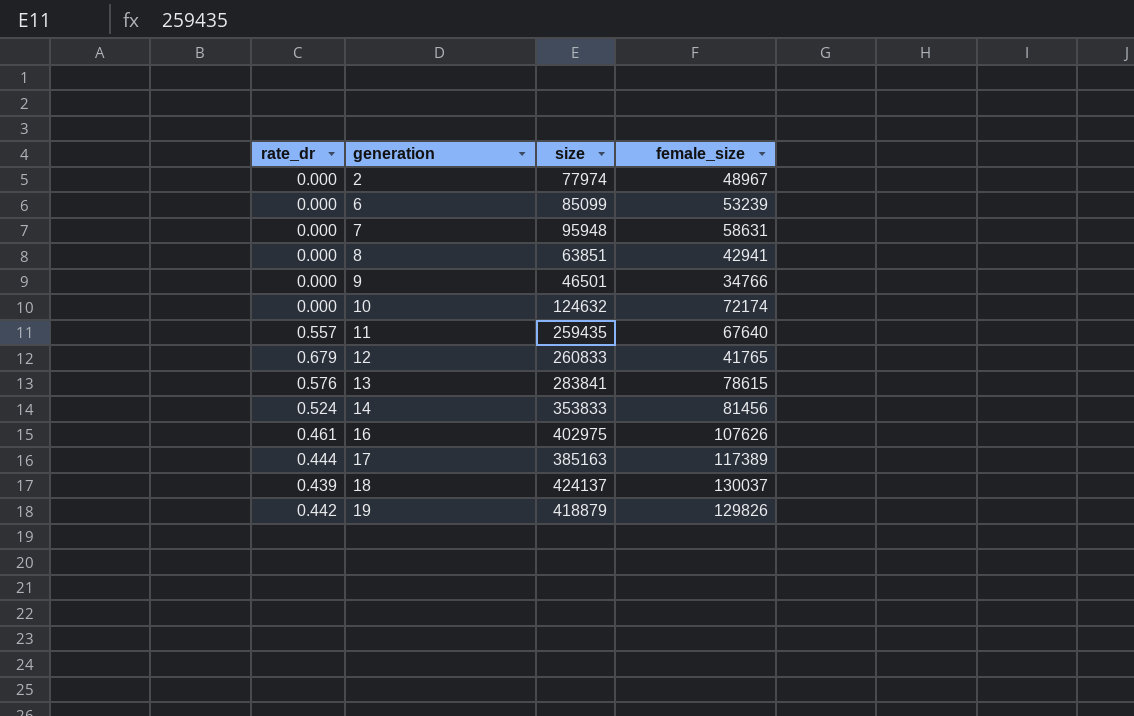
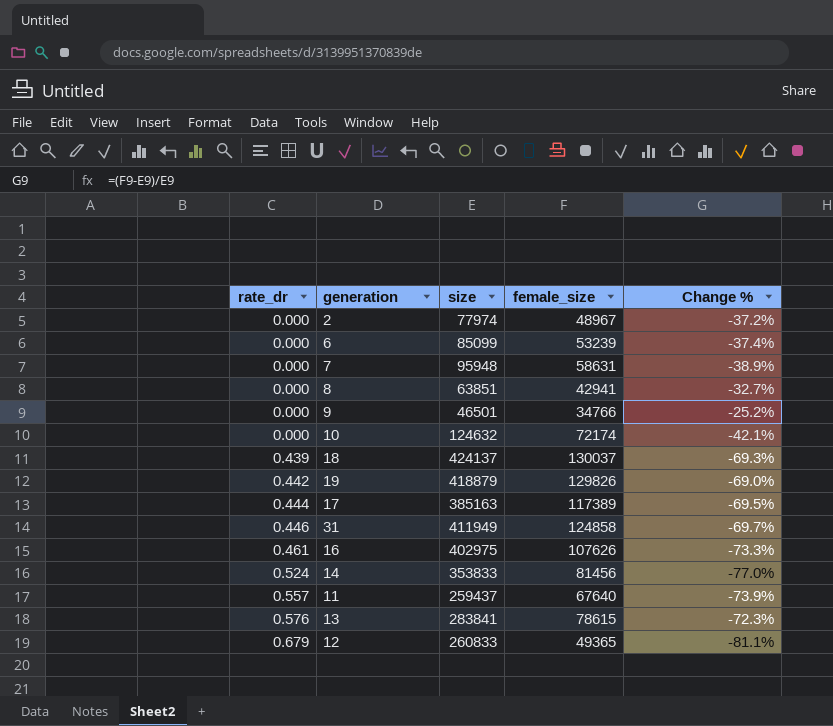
row order: generation ascending -> rate_dr ascending
column Change % | formula: none -> ([female_size] - [size]) / [size]
row 31: none -> 0.446 | 411949 | 124858 | -69.7%
11 | size: 259435 -> 259437
12 | female_size: 41765 -> 49365

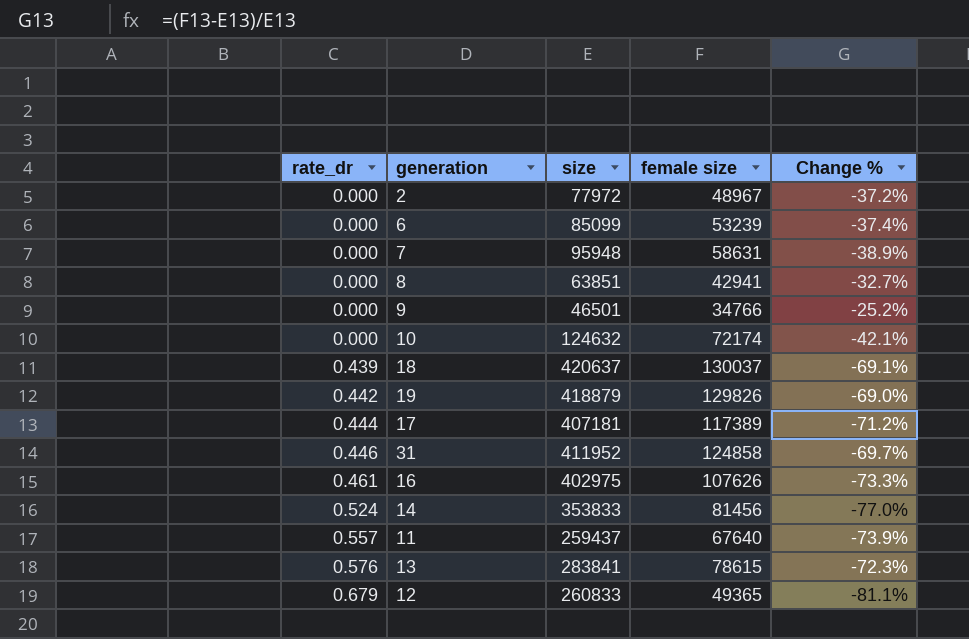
column name: female_size -> female size
2 | size: 77974 -> 77972
18 | size: 424137 -> 420637
18 | Change %: -69.3% -> -69.1%
17 | size: 385163 -> 407181
17 | Change %: -69.5% -> -71.2%
31 | size: 411949 -> 411952

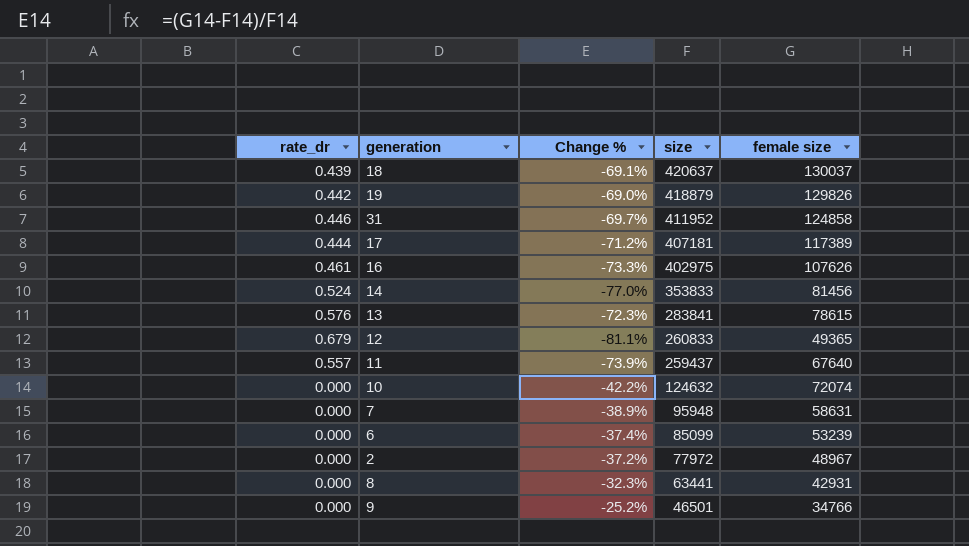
row order: rate_dr ascending -> size descending
column Change % | position: 5 -> 3
10 | Change %: -42.1% -> -42.2%
10 | female size: 72174 -> 72074
8 | Change %: -32.7% -> -32.3%
8 | size: 63851 -> 63441
8 | female size: 42941 -> 42931

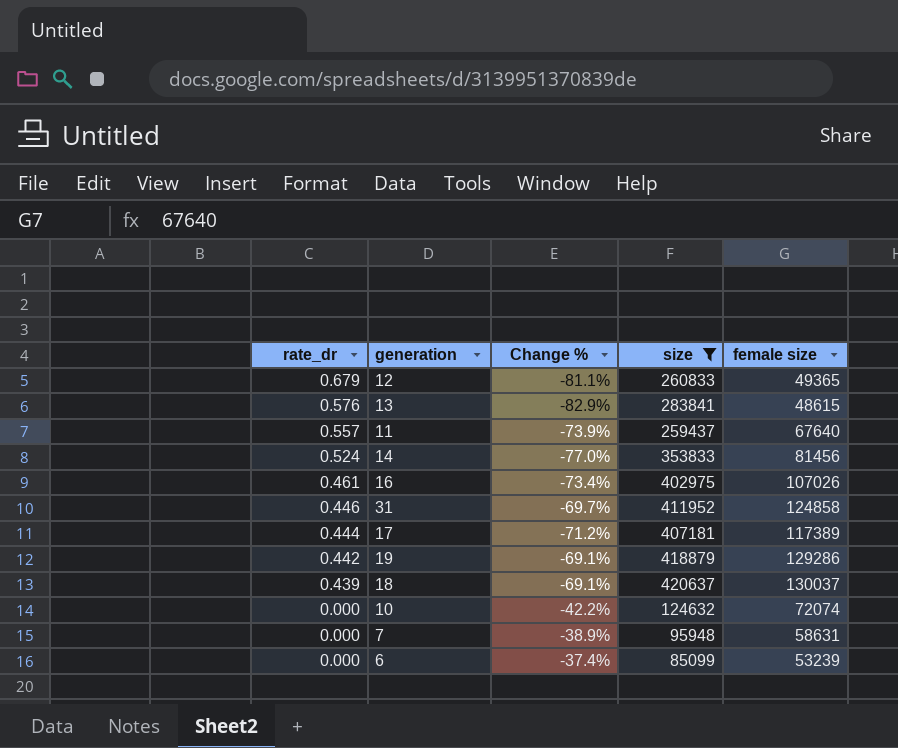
filter: none -> size >= 85099
row order: size descending -> rate_dr descending
13 | Change %: -72.3% -> -82.9%
13 | female size: 78615 -> 48615
16 | Change %: -73.3% -> -73.4%
16 | female size: 107626 -> 107026
19 | Change %: -69.0% -> -69.1%
19 | female size: 129826 -> 129286

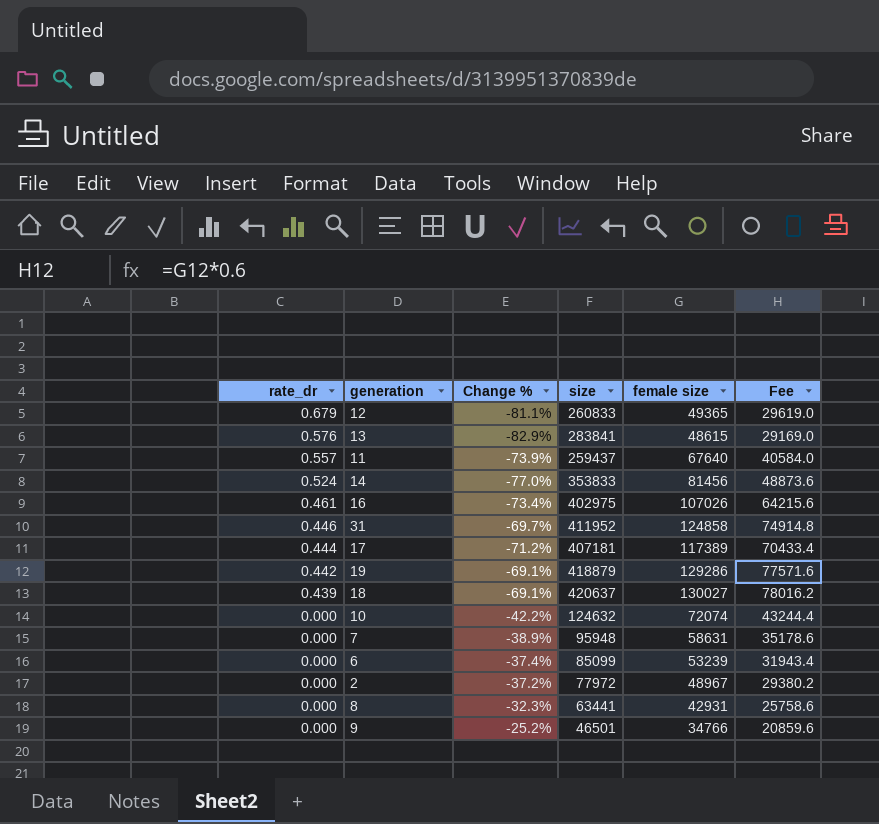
filter: size >= 85099 -> none
column Fee | formula: none -> [female size] * 0.6
18 | female size: 130037 -> 130027

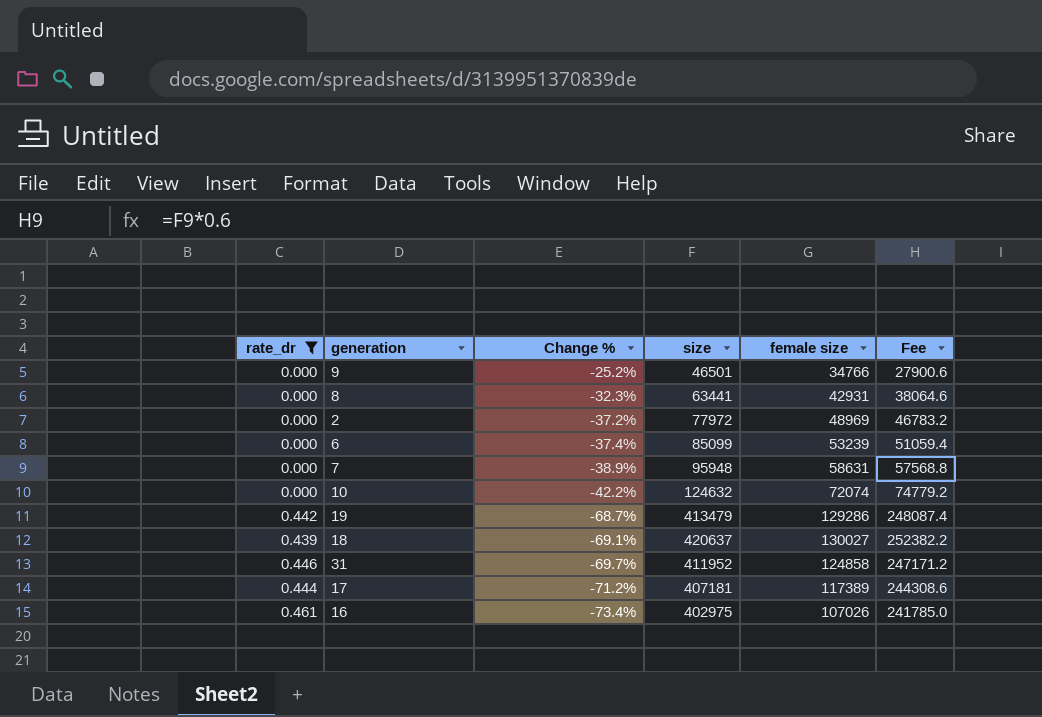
filter: none -> rate_dr <= 0.461
row order: rate_dr descending -> Change % descending
column Fee | formula: [female size] * 0.6 -> [size] * 0.6
2 | female size: 48967 -> 48969
19 | Change %: -69.1% -> -68.7%
19 | size: 418879 -> 413479

